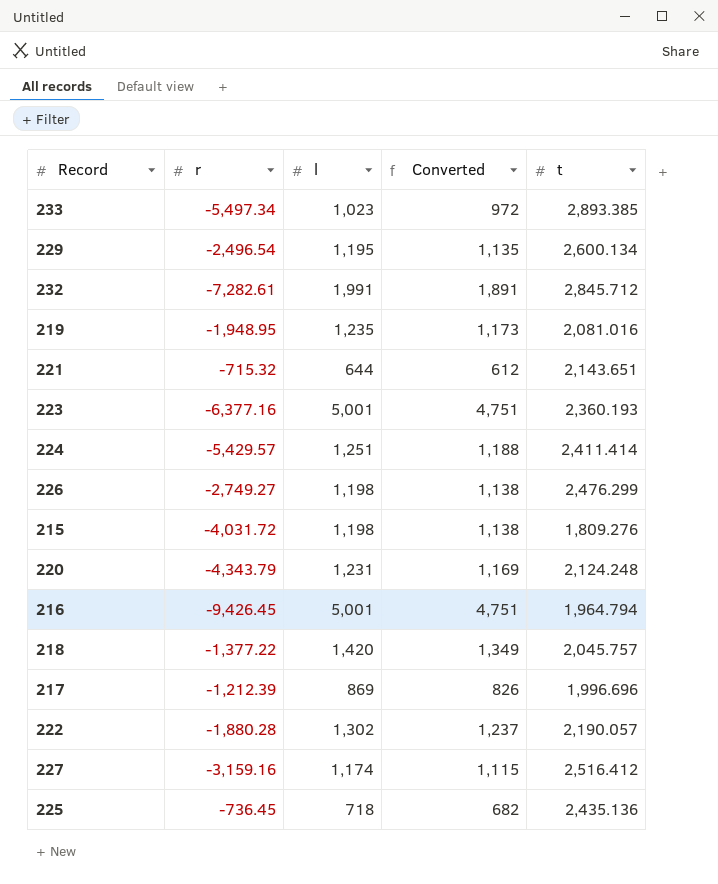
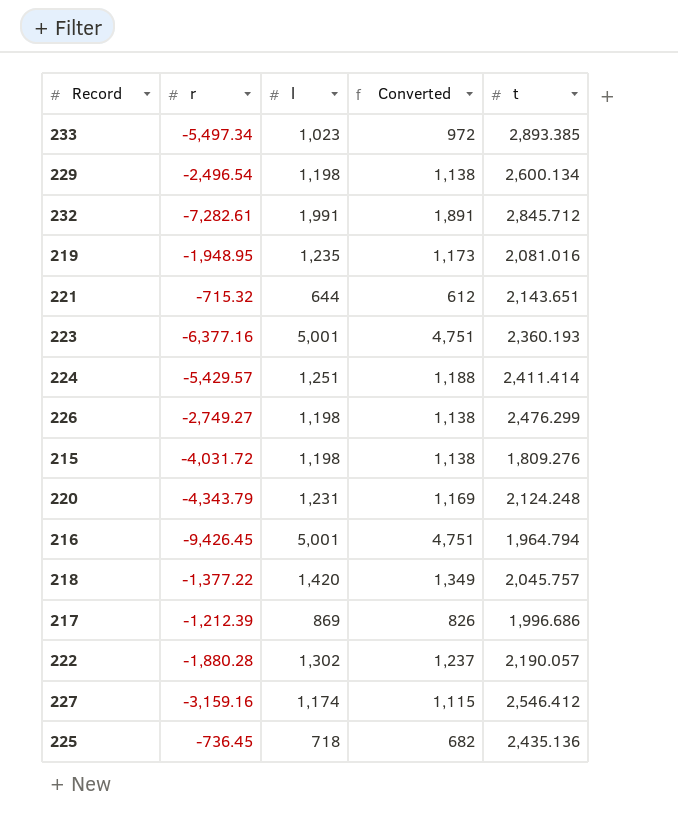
229 | l: 1,195 -> 1,198
229 | Converted: 1,135 -> 1,138
217 | t: 1,996.696 -> 1,996.686
227 | t: 2,516.412 -> 2,546.412

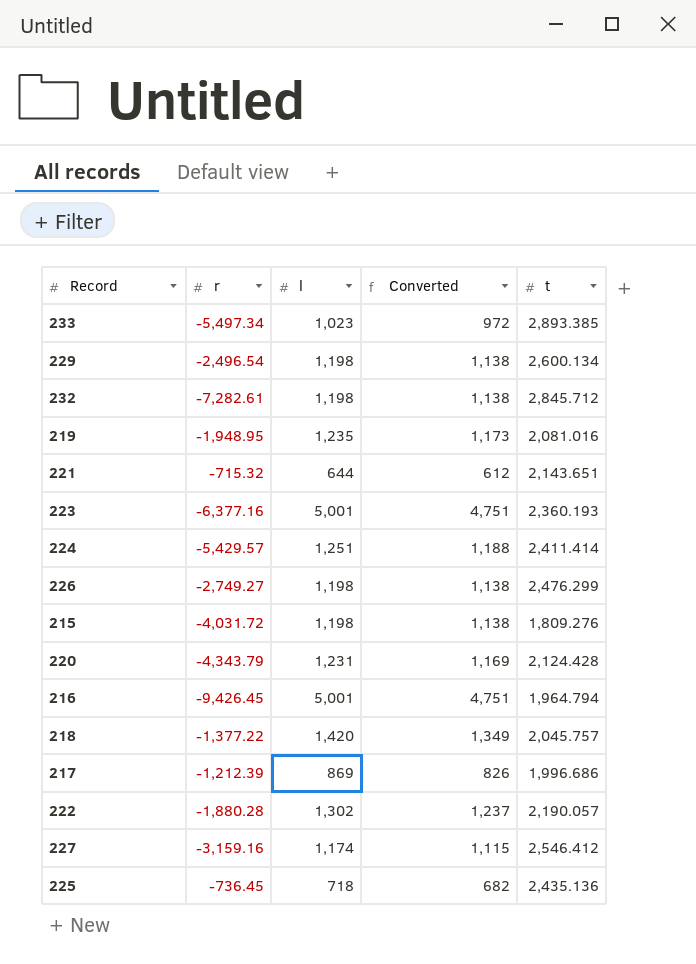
232 | l: 1,991 -> 1,198
232 | Converted: 1,891 -> 1,138
220 | t: 2,124.248 -> 2,124.428

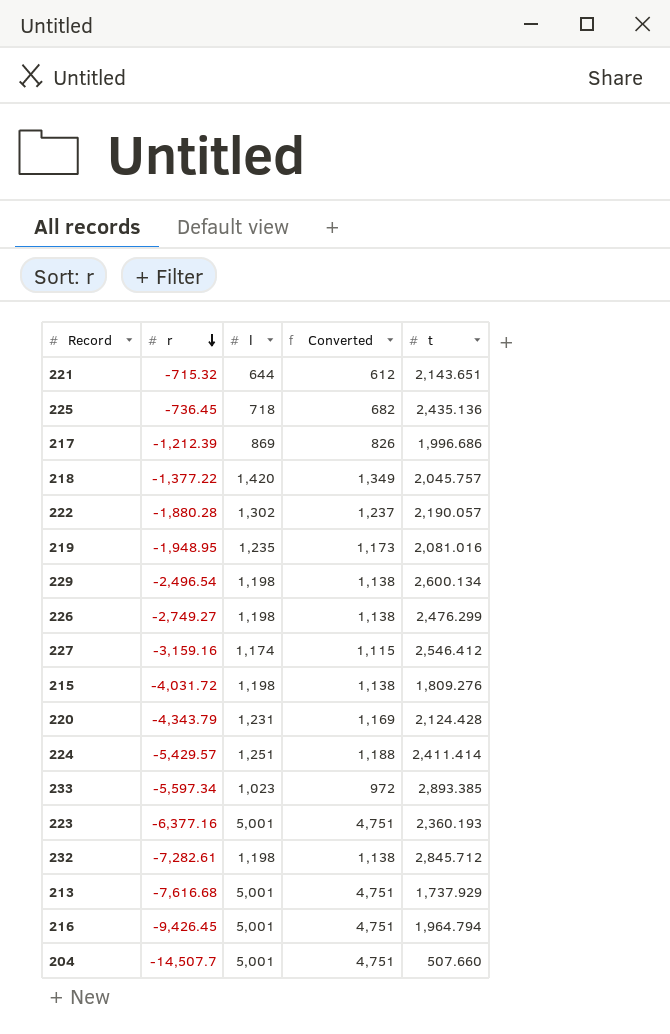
row order: none -> r descending
233 | r: -5,497.34 -> -5,597.34
row 213: none -> -7,616.68 | 5,001 | 4,751 | 1,737.929
row 204: none -> -14,507.7 | 5,001 | 4,751 | 507.660

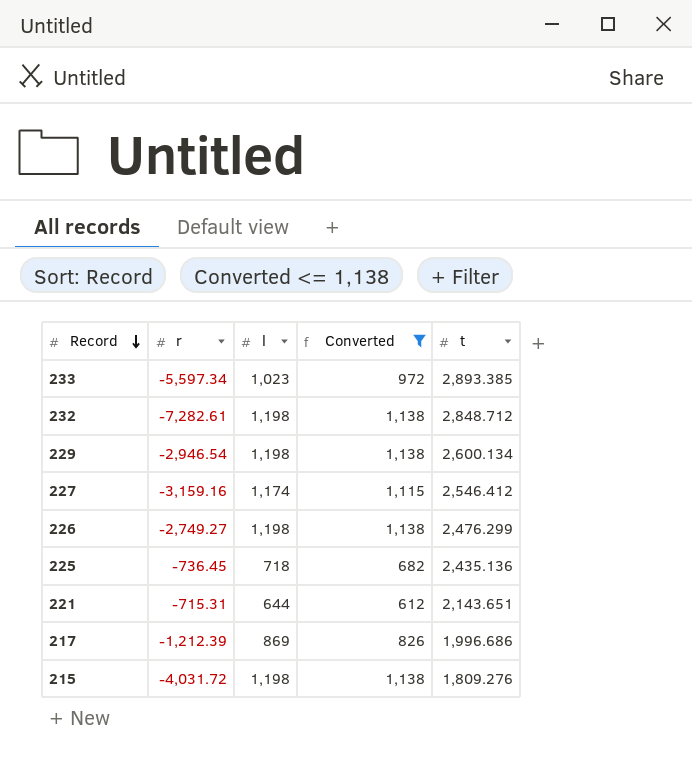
filter: none -> Converted <= 1,138
row order: r descending -> Record descending
232 | t: 2,845.712 -> 2,848.712
229 | r: -2,496.54 -> -2,946.54
221 | r: -715.32 -> -715.31

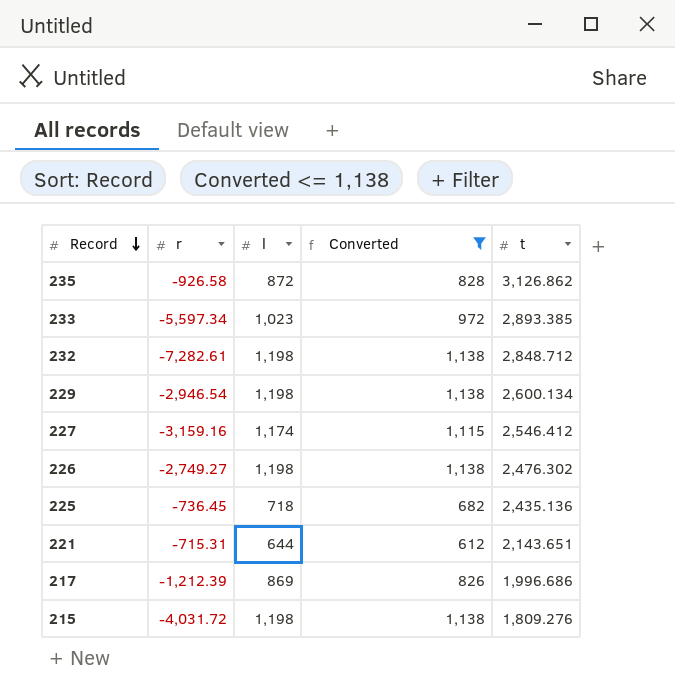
row 235: none -> -926.58 | 872 | 828 | 3,126.862
226 | t: 2,476.299 -> 2,476.302

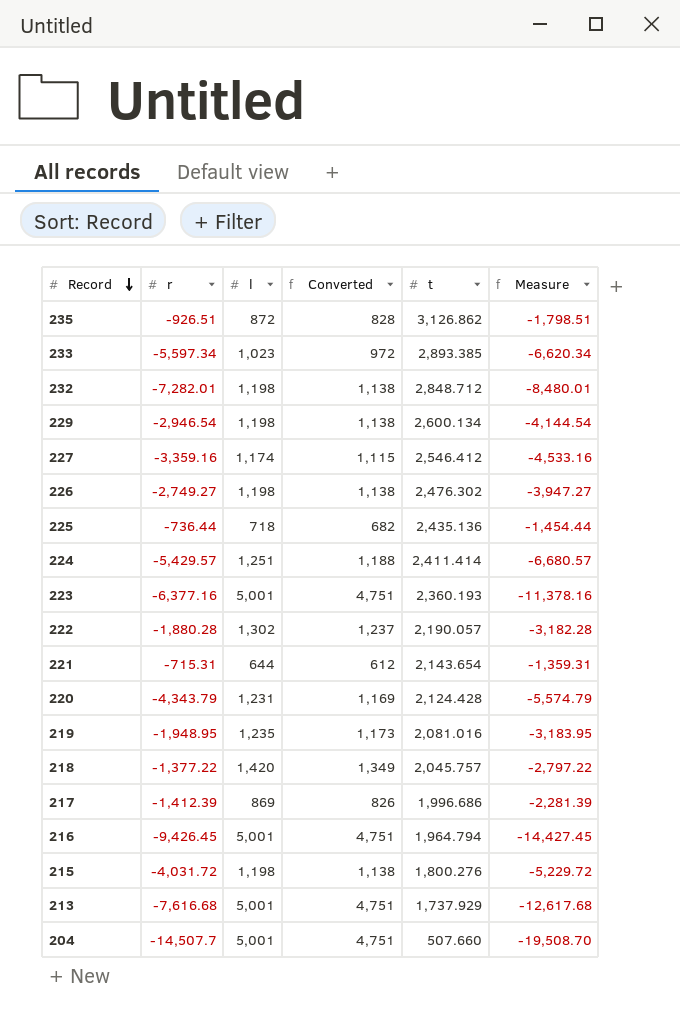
filter: Converted <= 1,138 -> none
column Measure | formula: none -> [r] - [l]
235 | r: -926.58 -> -926.51
232 | r: -7,282.61 -> -7,282.01
227 | r: -3,159.16 -> -3,359.16
225 | r: -736.45 -> -736.44
221 | t: 2,143.651 -> 2,143.654
217 | r: -1,212.39 -> -1,412.39
215 | t: 1,809.276 -> 1,800.276

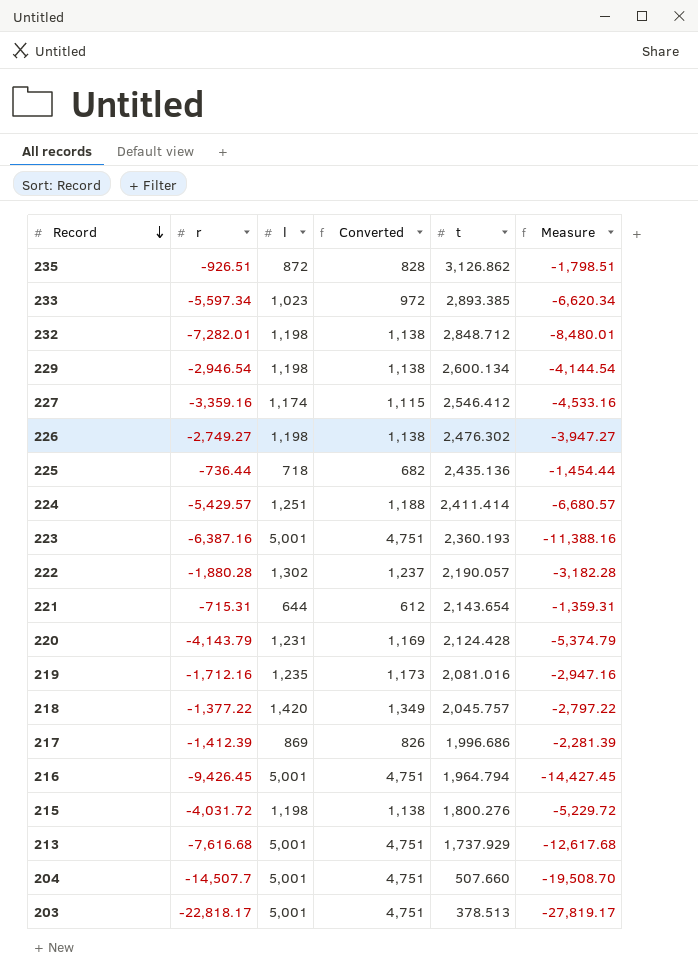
223 | r: -6,377.16 -> -6,387.16
223 | Measure: -11,378.16 -> -11,388.16
220 | r: -4,343.79 -> -4,143.79
220 | Measure: -5,574.79 -> -5,374.79
219 | r: -1,948.95 -> -1,712.16
219 | Measure: -3,183.95 -> -2,947.16
row 203: none -> -22,818.17 | 5,001 | 4,751 | 378.513 | -27,819.17

